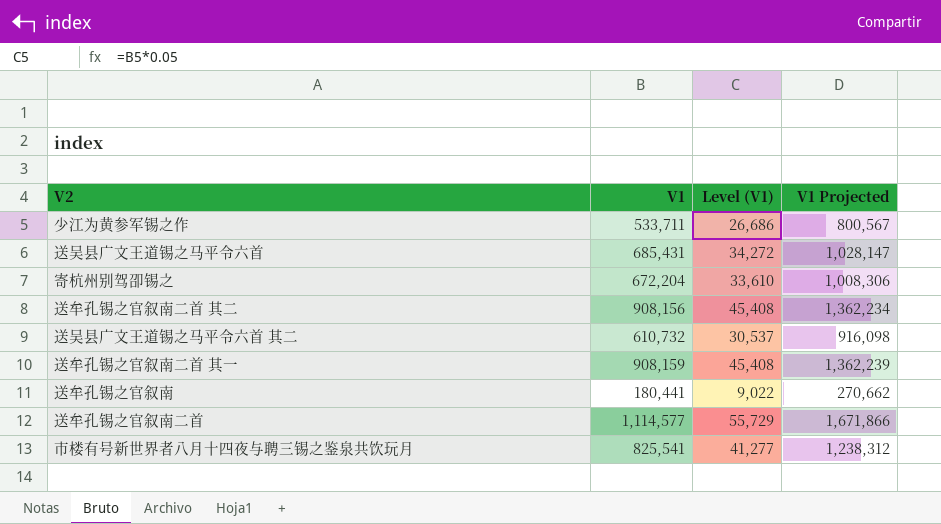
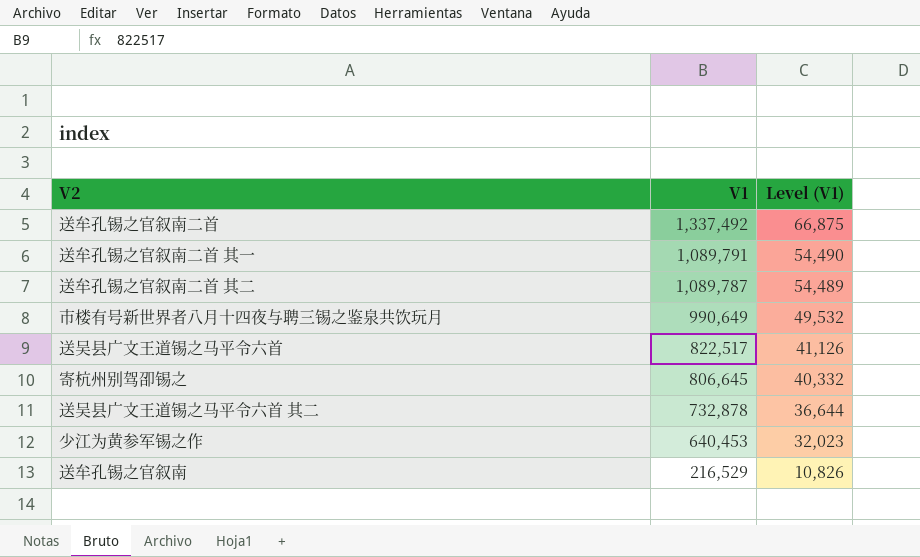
row order: none -> V1 descending
column V1 Projected | formula: [V1] * 1.5 -> none
送牟孔锡之官叙南二首 | V1: 1,114,577 -> 1,337,492
送牟孔锡之官叙南二首 | Level (V1): 55,729 -> 66,875
送牟孔锡之官叙南二首 其一 | V1: 908,159 -> 1,089,791
送牟孔锡之官叙南二首 其一 | Level (V1): 45,408 -> 54,490
送牟孔锡之官叙南二首 其二 | V1: 908,156 -> 1,089,787
送牟孔锡之官叙南二首 其二 | Level (V1): 45,408 -> 54,489
市楼有号新世界者八月十四夜与聘三锡之鉴泉共饮玩月 | V1: 825,541 -> 990,649
市楼有号新世界者八月十四夜与聘三锡之鉴泉共饮玩月 | Level (V1): 41,277 -> 49,532
送吴县广文王道锡之马平令六首 | V1: 685,431 -> 822,517
送吴县广文王道锡之马平令六首 | Level (V1): 34,272 -> 41,126
寄杭州别驾卲锡之 | V1: 672,204 -> 806,645
寄杭州别驾卲锡之 | Level (V1): 33,610 -> 40,332
送吴县广文王道锡之马平令六首 其二 | V1: 610,732 -> 732,878
送吴县广文王道锡之马平令六首 其二 | Level (V1): 30,537 -> 36,644
少江为黄参军锡之作 | V1: 533,711 -> 640,453
少江为黄参军锡之作 | Level (V1): 26,686 -> 32,023
送牟孔锡之官叙南 | V1: 180,441 -> 216,529
送牟孔锡之官叙南 | Level (V1): 9,022 -> 10,826

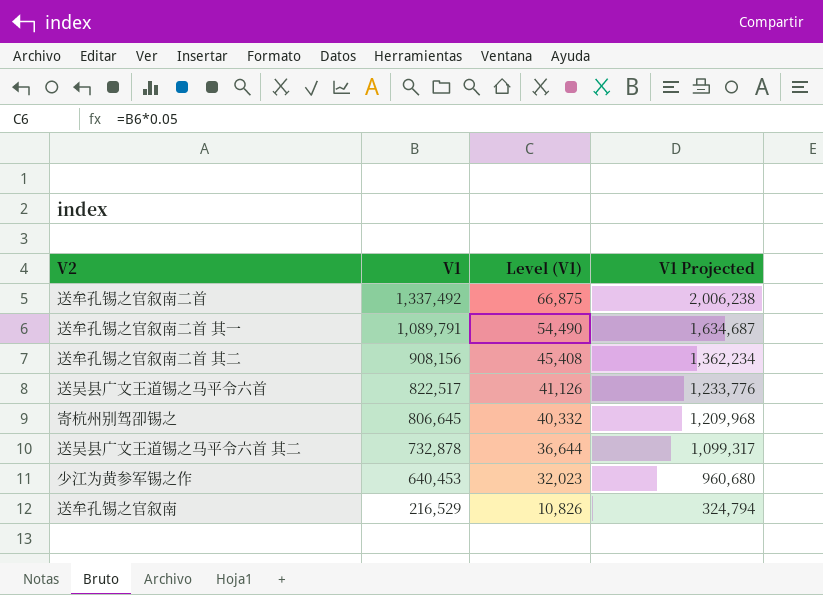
column V1 Projected | formula: none -> [V1] * 1.5
row 市楼有号新世界者八月十四夜与聘三锡之鉴泉共饮玩月: 990,649 | 49,532 -> none
送牟孔锡之官叙南二首 其二 | V1: 1,089,787 -> 908,156
送牟孔锡之官叙南二首 其二 | Level (V1): 54,489 -> 45,408

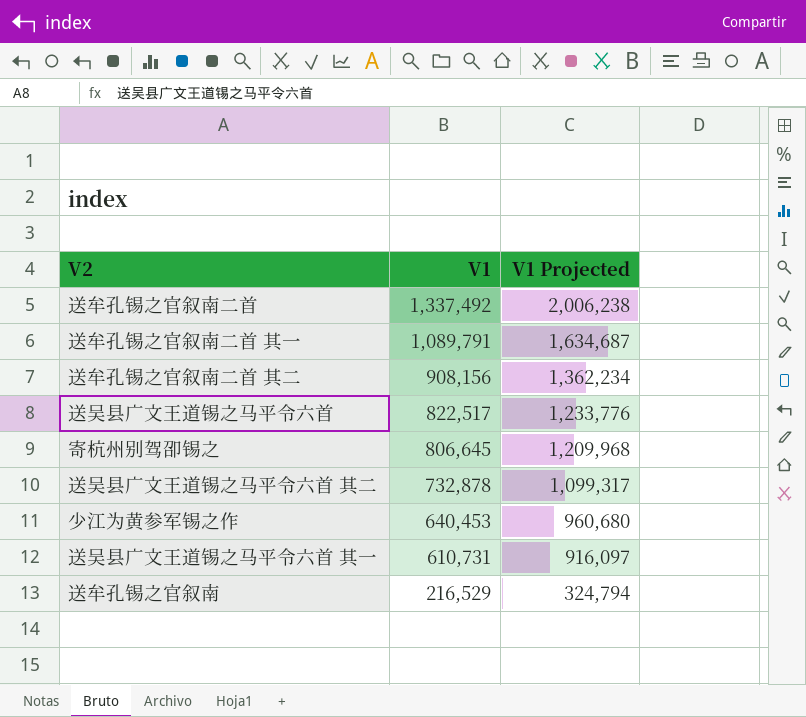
column Level (V1) | formula: [V1] * 0.05 -> none
row 送吴县广文王道锡之马平令六首 其一: none -> 610,731 | 916,097

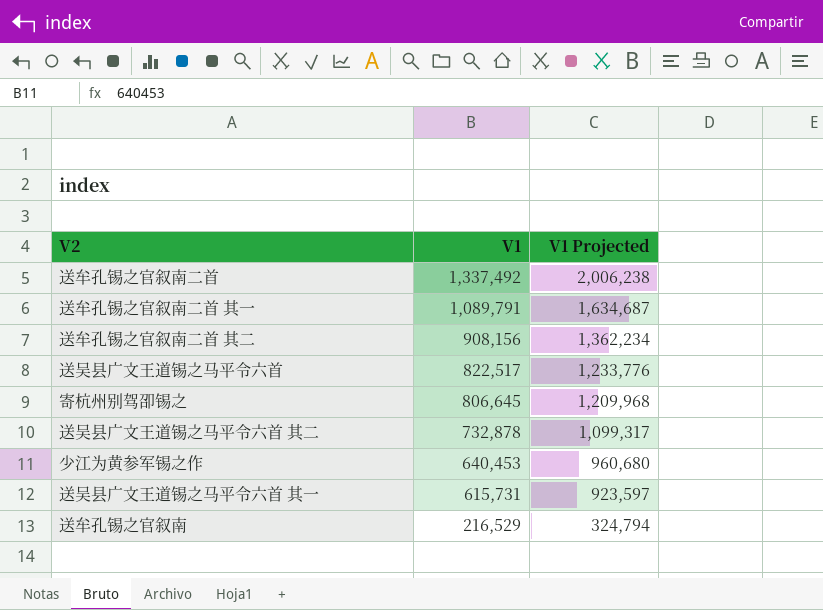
送吴县广文王道锡之马平令六首 其一 | V1: 610,731 -> 615,731
送吴县广文王道锡之马平令六首 其一 | V1 Projected: 916,097 -> 923,597

